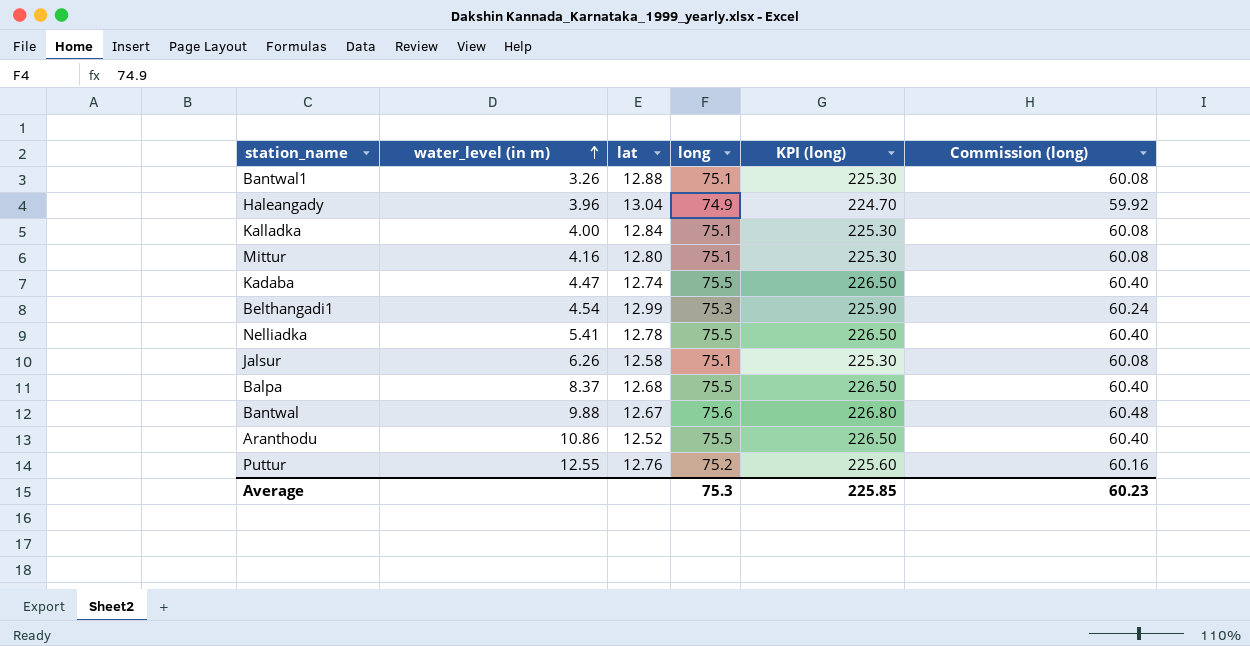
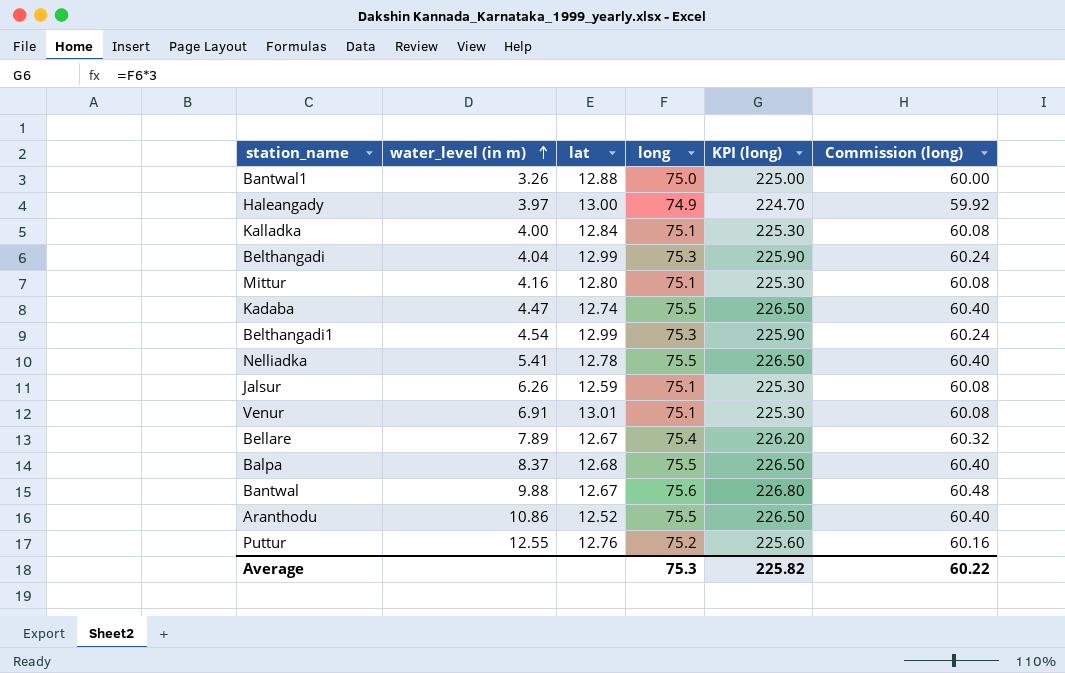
Bantwal1 | long: 75.1 -> 75.0
Bantwal1 | KPI (long): 225.30 -> 225.00
Bantwal1 | Commission (long): 60.08 -> 60.00
Haleangady | water_level (in m): 3.96 -> 3.97
Haleangady | lat: 13.04 -> 13.00
row Belthangadi: none -> 4.04 | 12.99 | 75.3 | 225.90 | 60.24
Jalsur | lat: 12.58 -> 12.59
row Venur: none -> 6.91 | 13.01 | 75.1 | 225.30 | 60.08
row Bellare: none -> 7.89 | 12.67 | 75.4 | 226.20 | 60.32
Average | KPI (long): 225.85 -> 225.82
Average | Commission (long): 60.23 -> 60.22

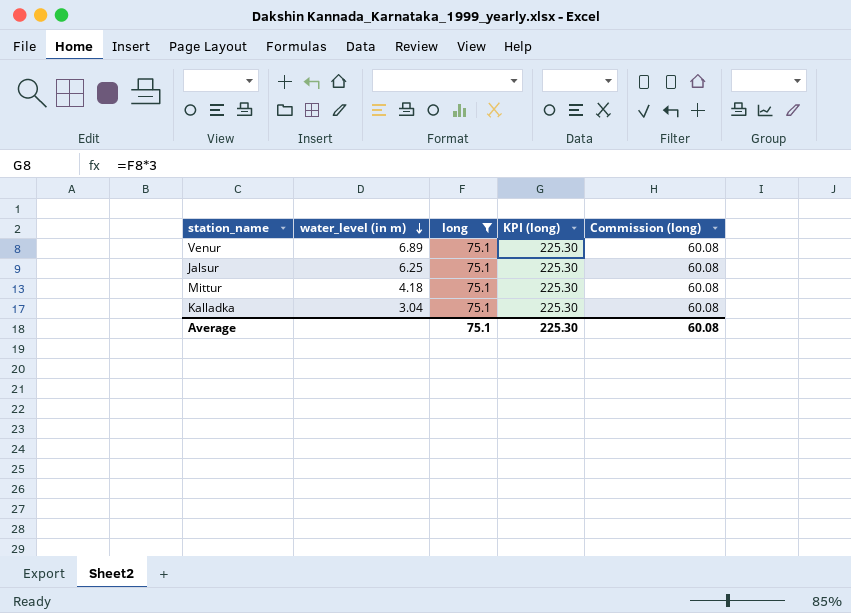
filter: none -> long = 75.1
row order: water_level (in m) ascending -> water_level (in m) descending
column lat | position: 3 -> none
Venur | water_level (in m): 6.91 -> 6.89
Jalsur | water_level (in m): 6.26 -> 6.25
Mittur | water_level (in m): 4.16 -> 4.18
Kalladka | water_level (in m): 4.00 -> 3.04
Average | long: 75.3 -> 75.1
Average | KPI (long): 225.82 -> 225.30
Average | Commission (long): 60.22 -> 60.08

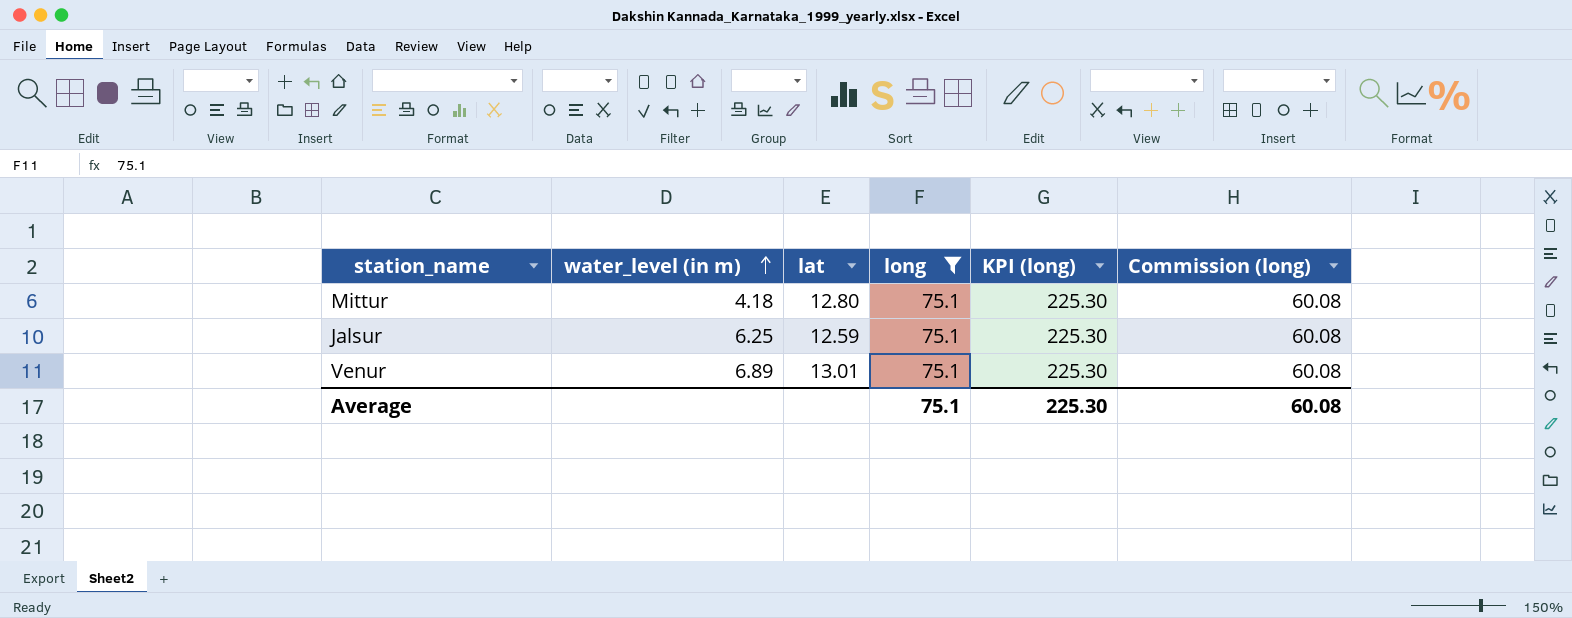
row order: water_level (in m) descending -> water_level (in m) ascending
column lat | position: none -> 3
row Kalladka: 3.04 | 75.1 | 225.30 | 60.08 -> none

